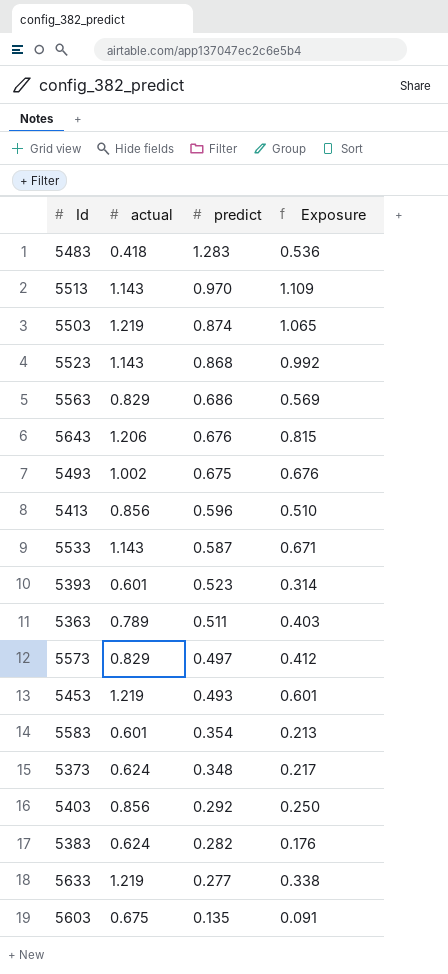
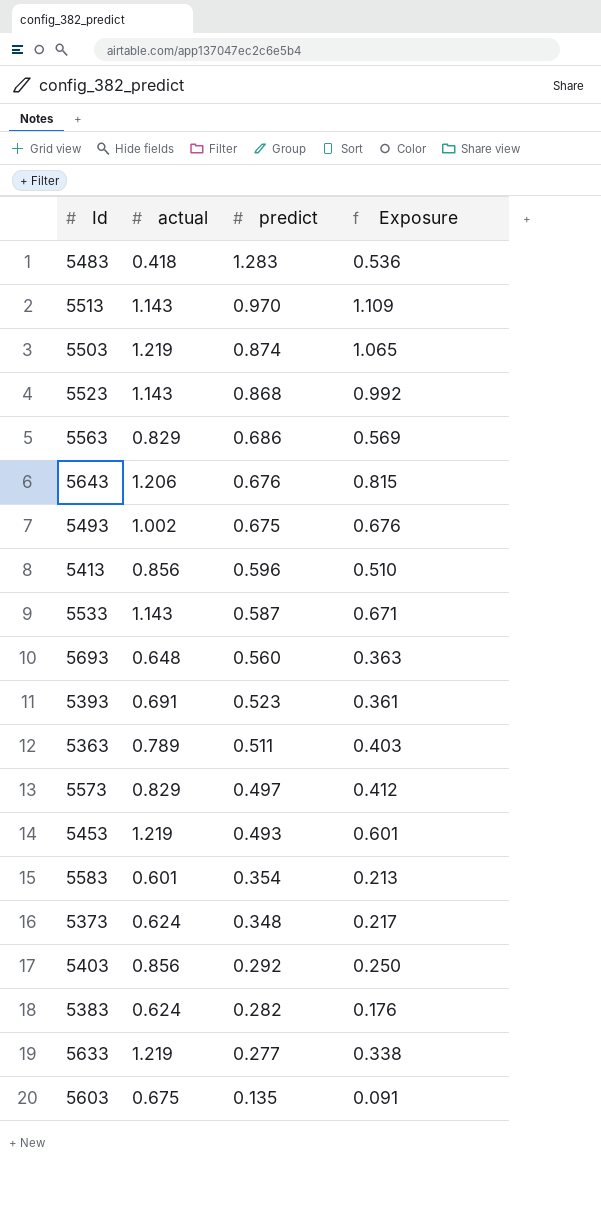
row 5693: none -> 0.648 | 0.560 | 0.363
5393 | actual: 0.601 -> 0.691
5393 | Exposure: 0.314 -> 0.361

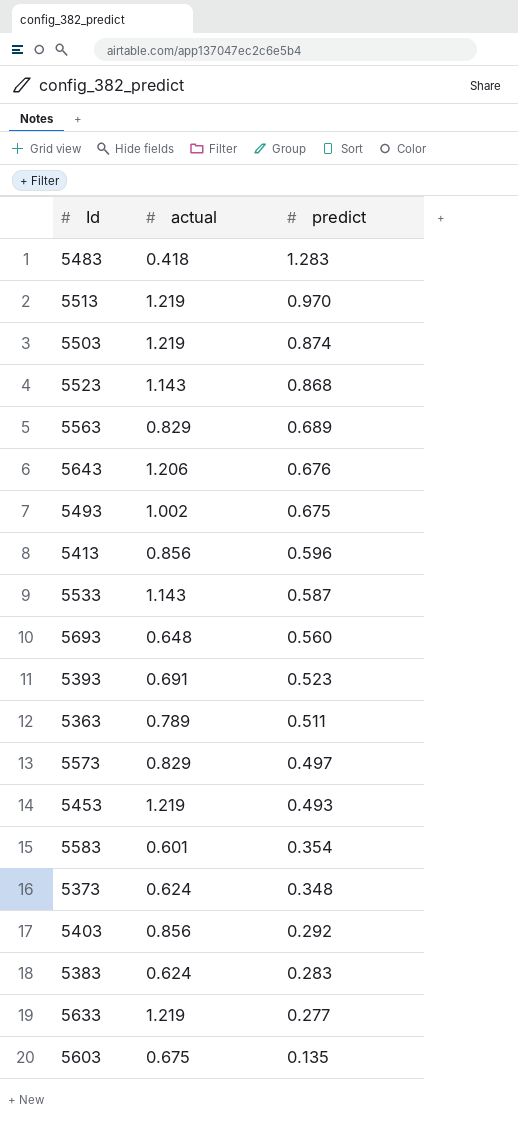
column Exposure | formula: [actual] * [predict] -> none
5513 | actual: 1.143 -> 1.219
5563 | predict: 0.686 -> 0.689
5383 | predict: 0.282 -> 0.283

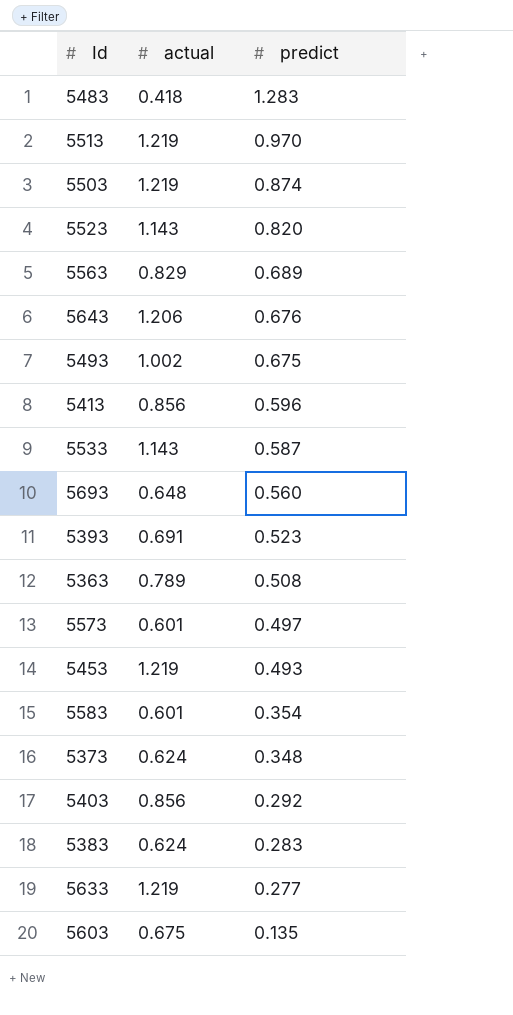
5523 | predict: 0.868 -> 0.820
5363 | predict: 0.511 -> 0.508
5573 | actual: 0.829 -> 0.601

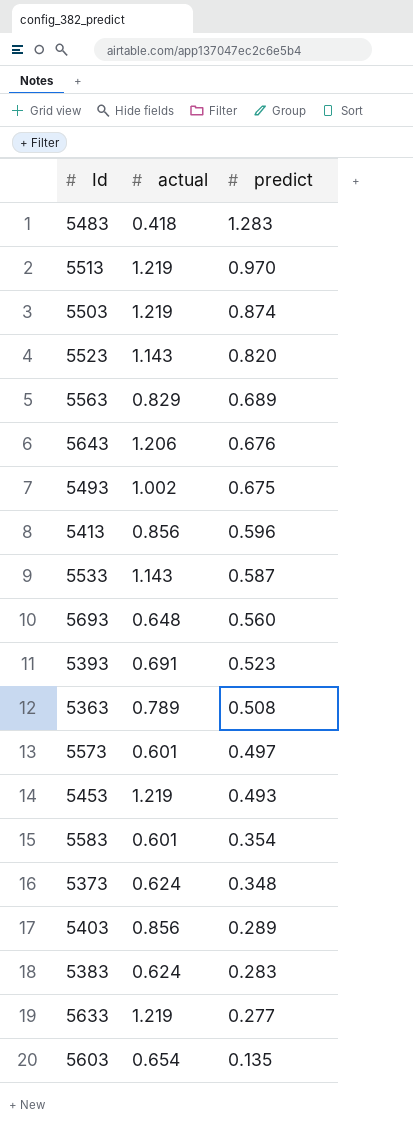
5403 | predict: 0.292 -> 0.289
5603 | actual: 0.675 -> 0.654

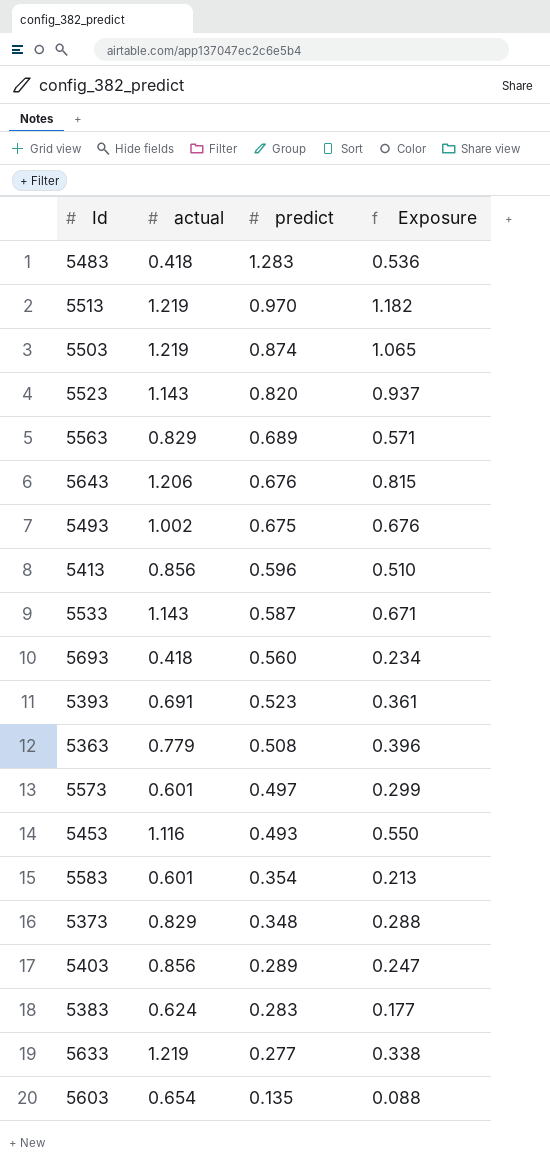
column Exposure | formula: none -> [actual] * [predict]
5693 | actual: 0.648 -> 0.418
5363 | actual: 0.789 -> 0.779
5453 | actual: 1.219 -> 1.116
5373 | actual: 0.624 -> 0.829

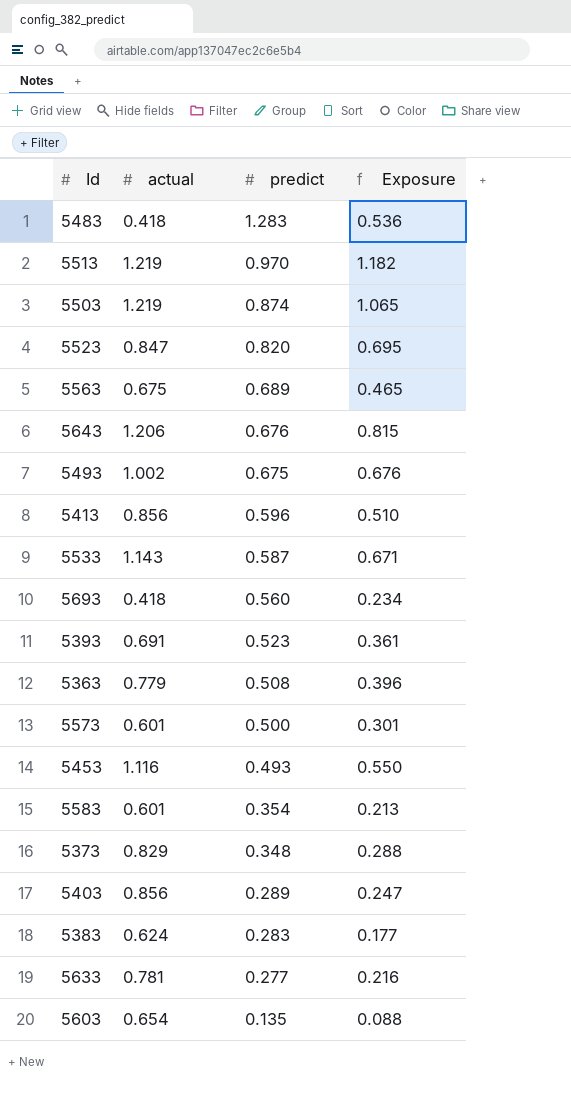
5523 | actual: 1.143 -> 0.847
5523 | Exposure: 0.937 -> 0.695
5563 | actual: 0.829 -> 0.675
5563 | Exposure: 0.571 -> 0.465
5573 | predict: 0.497 -> 0.500
5573 | Exposure: 0.299 -> 0.301
5633 | actual: 1.219 -> 0.781
5633 | Exposure: 0.338 -> 0.216

